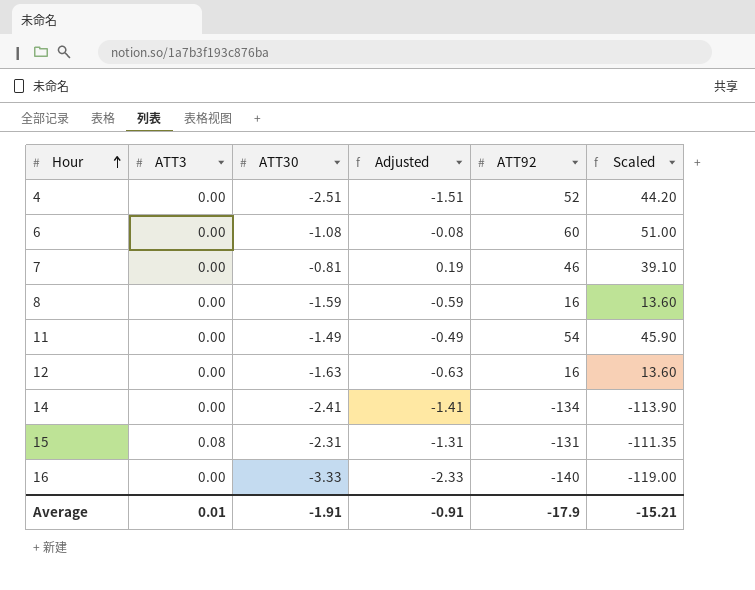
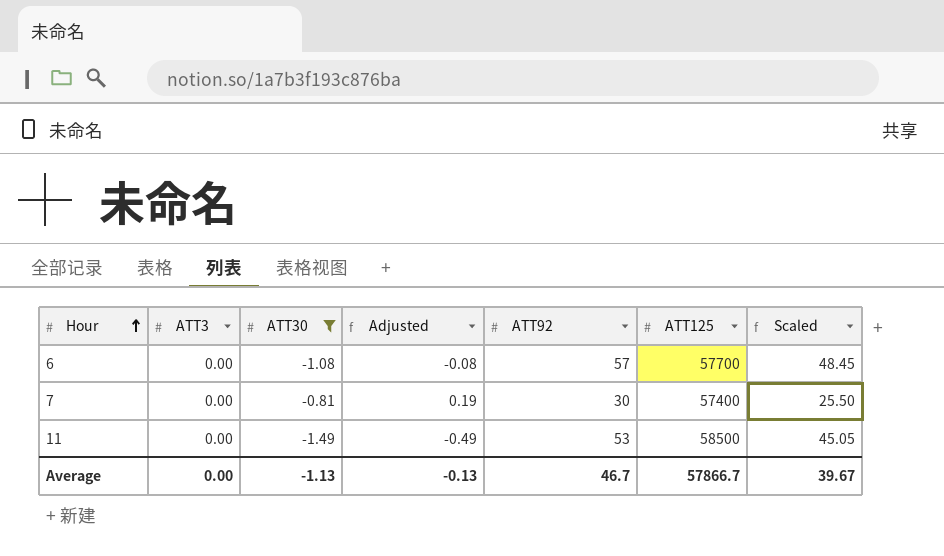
filter: none -> ATT30 >= -1.49
column ATT125 | position: none -> 6
6 | ATT92: 60 -> 57
6 | Scaled: 51.00 -> 48.45
7 | ATT92: 46 -> 30
7 | Scaled: 39.10 -> 25.50
11 | ATT92: 54 -> 53
11 | Scaled: 45.90 -> 45.05
Average | ATT3: 0.01 -> 0.00
Average | ATT30: -1.91 -> -1.13
Average | Adjusted: -0.91 -> -0.13
Average | ATT92: -17.9 -> 46.7
Average | Scaled: -15.21 -> 39.67

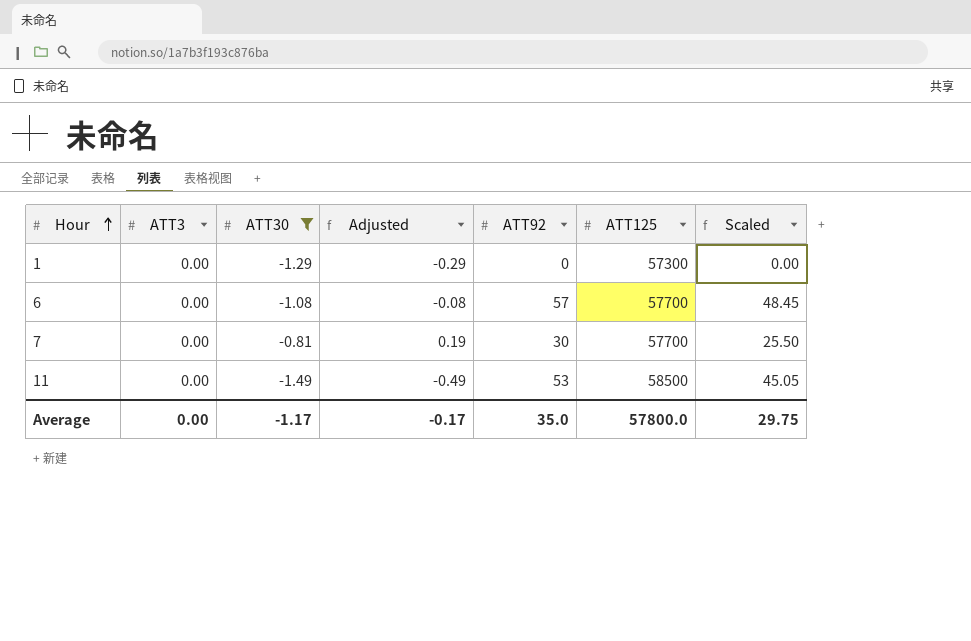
row 1: none -> 0.00 | -1.29 | -0.29 | 0 | 57300 | 0.00
7 | ATT125: 57400 -> 57700
Average | ATT30: -1.13 -> -1.17
Average | Adjusted: -0.13 -> -0.17
Average | ATT92: 46.7 -> 35.0
Average | ATT125: 57866.7 -> 57800.0
Average | Scaled: 39.67 -> 29.75

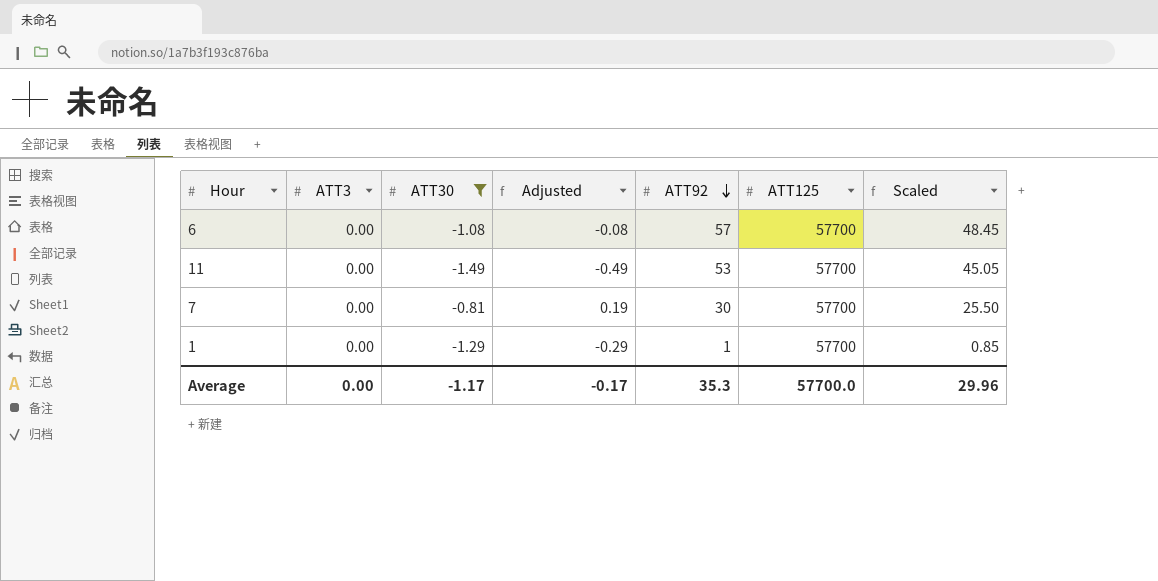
row order: Hour ascending -> ATT92 descending
11 | ATT125: 58500 -> 57700
1 | ATT92: 0 -> 1
1 | ATT125: 57300 -> 57700
1 | Scaled: 0.00 -> 0.85
Average | ATT92: 35.0 -> 35.3
Average | ATT125: 57800.0 -> 57700.0
Average | Scaled: 29.75 -> 29.96

